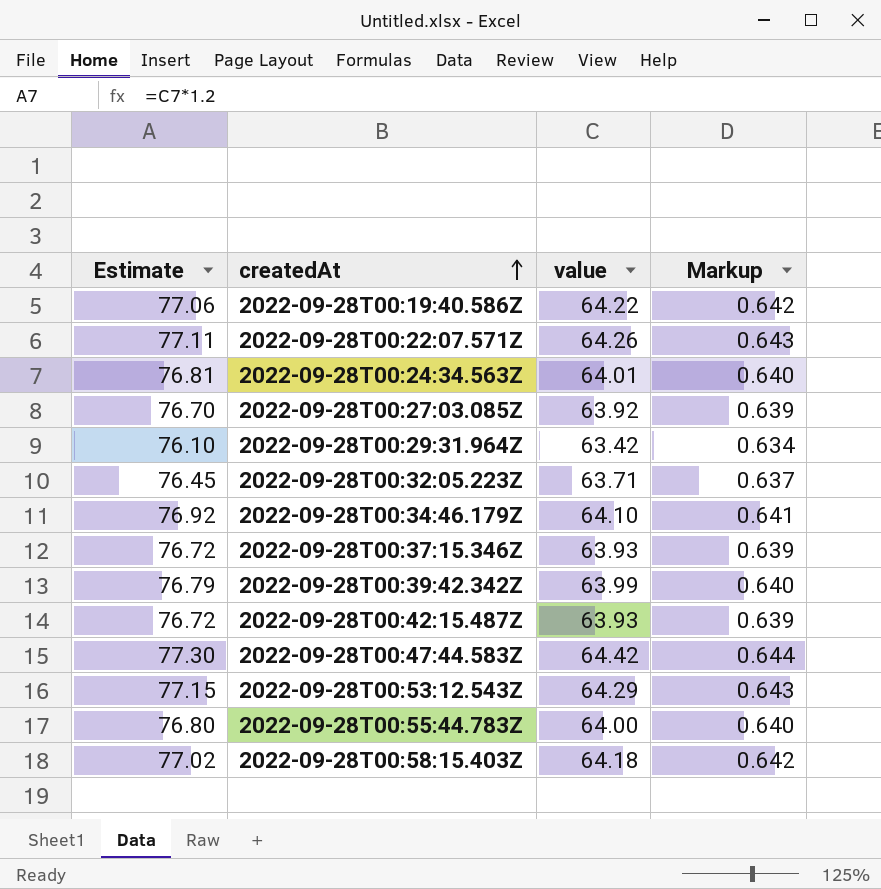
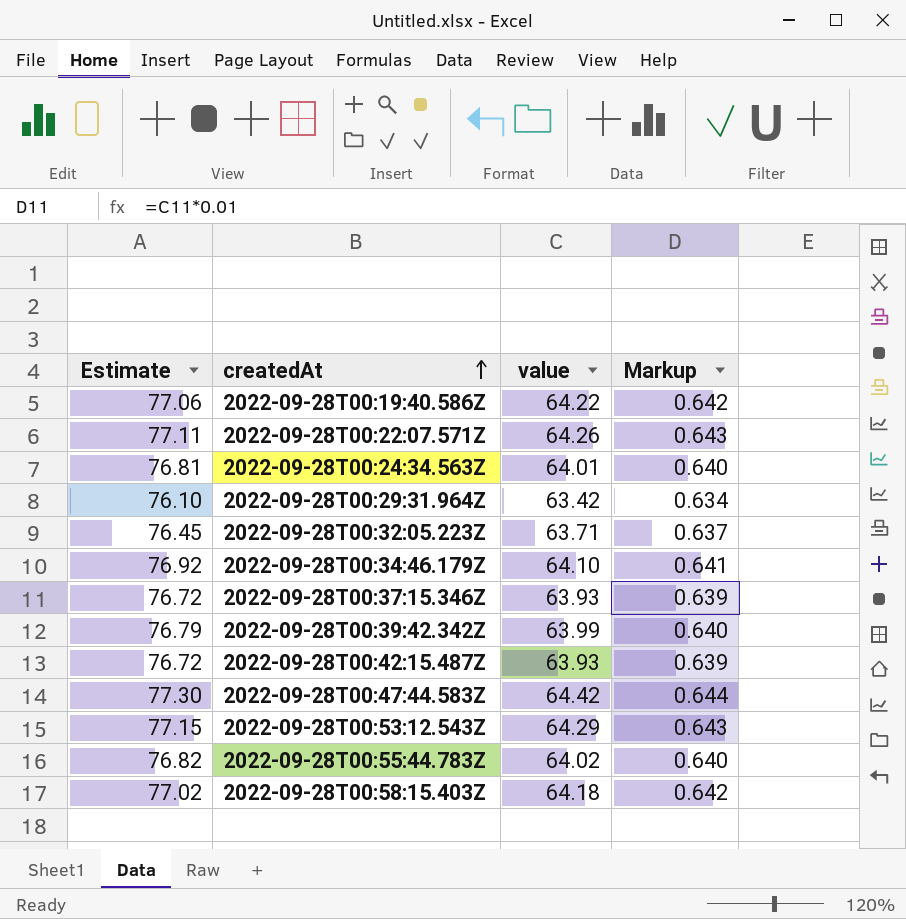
row 2022-09-28T00:27:03.085Z: 76.70 | 63.92 | 0.639 -> none
2022-09-28T00:55:44.783Z | Estimate: 76.80 -> 76.82
2022-09-28T00:55:44.783Z | value: 64.00 -> 64.02

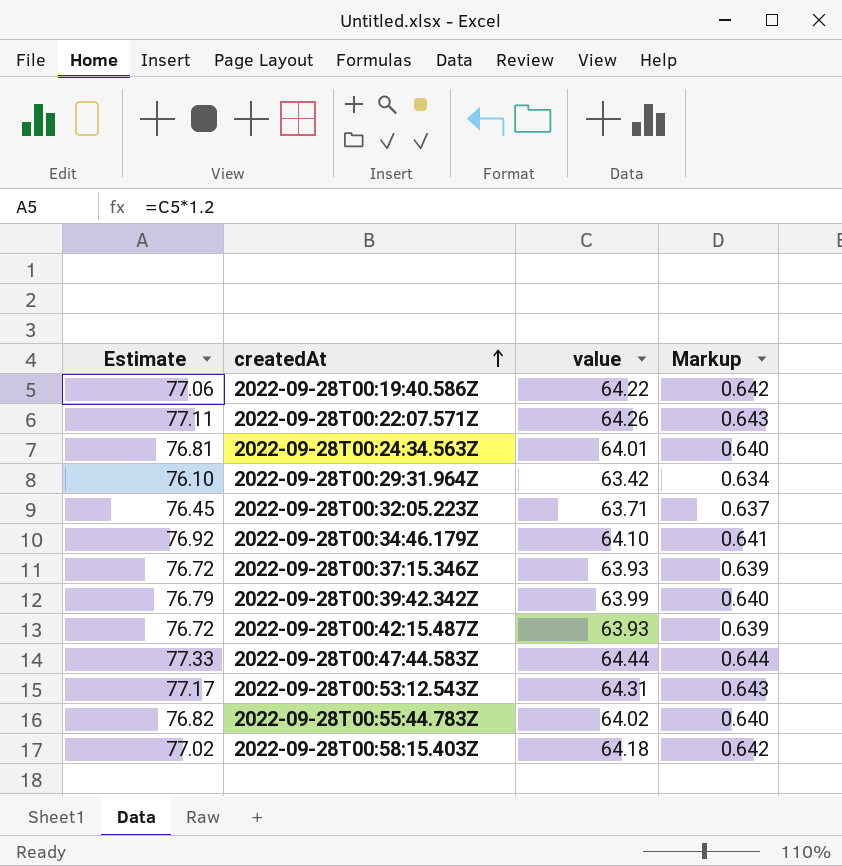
2022-09-28T00:47:44.583Z | Estimate: 77.30 -> 77.33
2022-09-28T00:47:44.583Z | value: 64.42 -> 64.44
2022-09-28T00:53:12.543Z | Estimate: 77.15 -> 77.17
2022-09-28T00:53:12.543Z | value: 64.29 -> 64.31

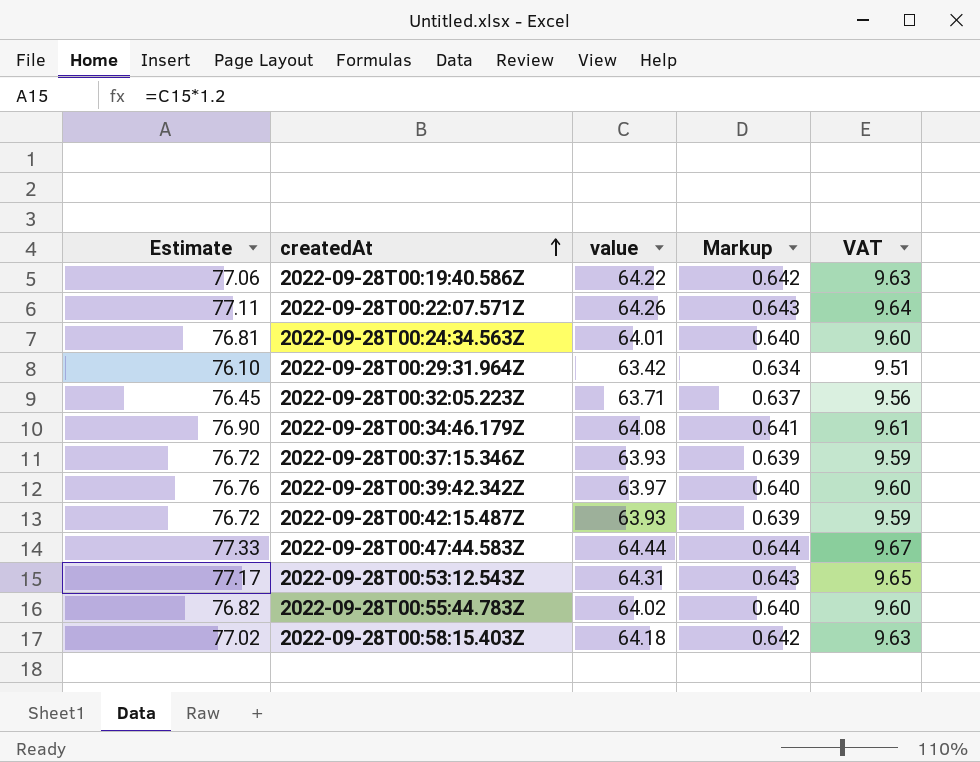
column VAT | formula: none -> [value] * 0.15
2022-09-28T00:34:46.179Z | Estimate: 76.92 -> 76.90
2022-09-28T00:34:46.179Z | value: 64.10 -> 64.08
2022-09-28T00:39:42.342Z | Estimate: 76.79 -> 76.76
2022-09-28T00:39:42.342Z | value: 63.99 -> 63.97

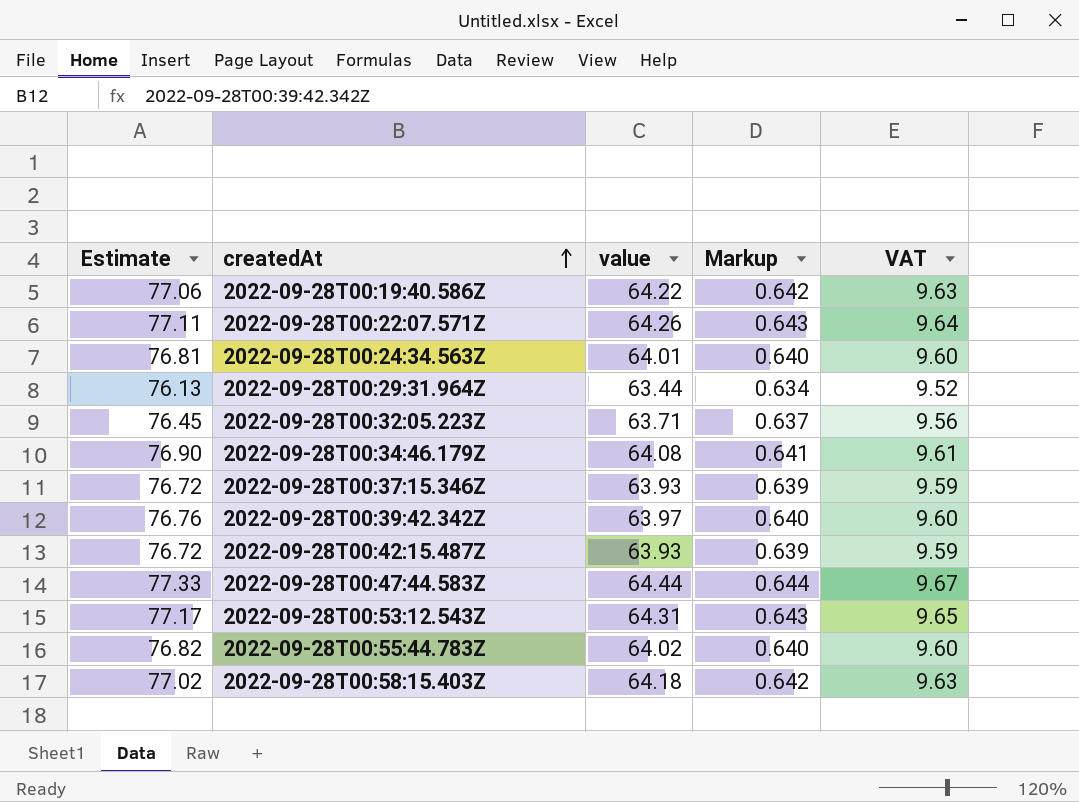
2022-09-28T00:29:31.964Z | Estimate: 76.10 -> 76.13
2022-09-28T00:29:31.964Z | value: 63.42 -> 63.44
2022-09-28T00:29:31.964Z | VAT: 9.51 -> 9.52

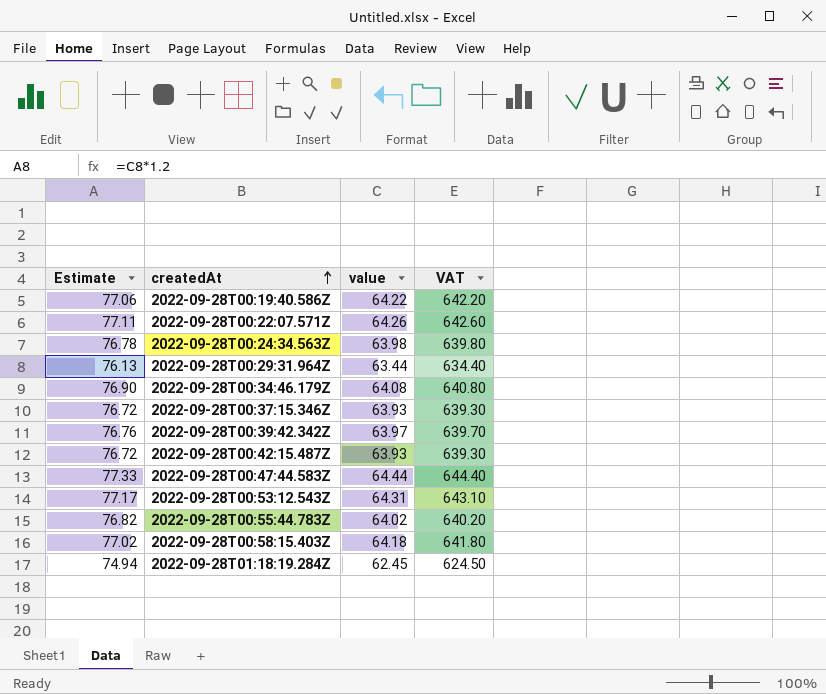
column Markup | formula: [value] * 0.01 -> none
column VAT | formula: [value] * 0.15 -> [value] * 10
row 2022-09-28T00:32:05.223Z: 76.45 | 63.71 | 0.637 | 9.56 -> none
2022-09-28T00:24:34.563Z | Estimate: 76.81 -> 76.78
2022-09-28T00:24:34.563Z | value: 64.01 -> 63.98
row 2022-09-28T01:18:19.284Z: none -> 74.94 | 62.45 | 624.50

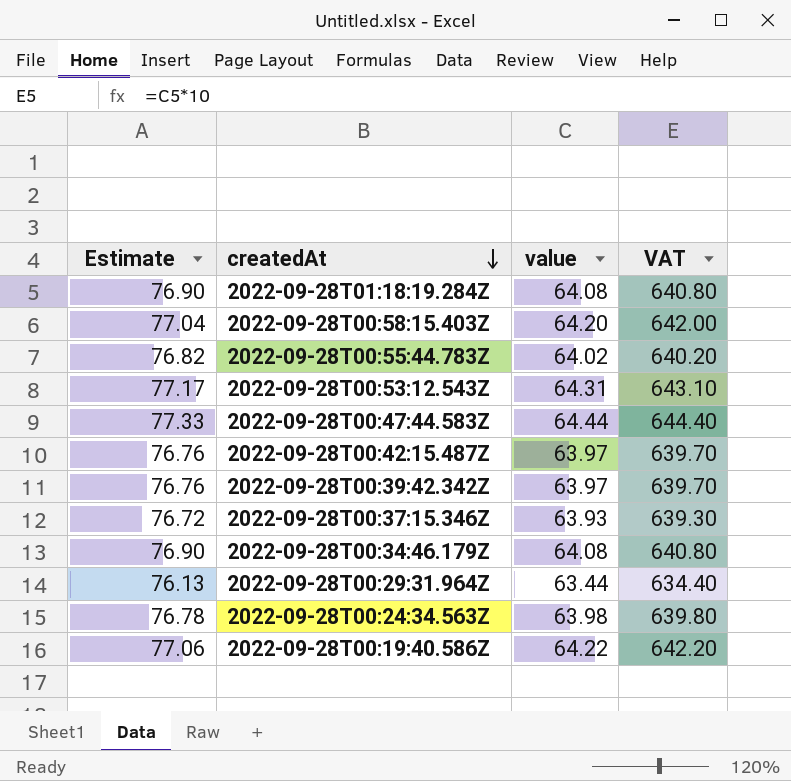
row order: createdAt ascending -> createdAt descending
row 2022-09-28T00:22:07.571Z: 77.11 | 64.26 | 642.60 -> none
2022-09-28T01:18:19.284Z | Estimate: 74.94 -> 76.90
2022-09-28T01:18:19.284Z | value: 62.45 -> 64.08
2022-09-28T01:18:19.284Z | VAT: 624.50 -> 640.80
2022-09-28T00:58:15.403Z | Estimate: 77.02 -> 77.04
2022-09-28T00:58:15.403Z | value: 64.18 -> 64.20
2022-09-28T00:58:15.403Z | VAT: 641.80 -> 642.00
2022-09-28T00:42:15.487Z | Estimate: 76.72 -> 76.76
2022-09-28T00:42:15.487Z | value: 63.93 -> 63.97
2022-09-28T00:42:15.487Z | VAT: 639.30 -> 639.70

